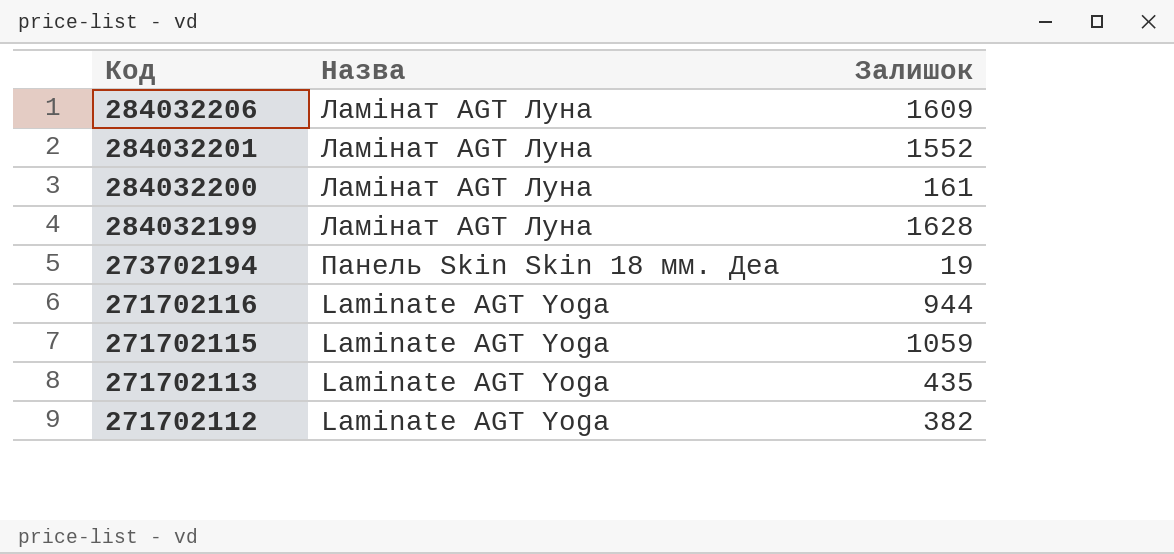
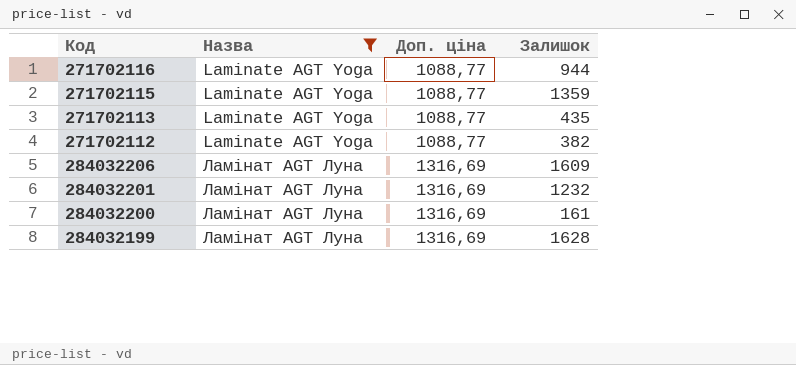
filter: none -> Назва != Панель Skin Skin 18 мм. Деа
row order: Код descending -> Назва ascending
column Доп. ціна | position: none -> 3
271702115 | Залишок: 1059 -> 1359
284032201 | Залишок: 1552 -> 1232

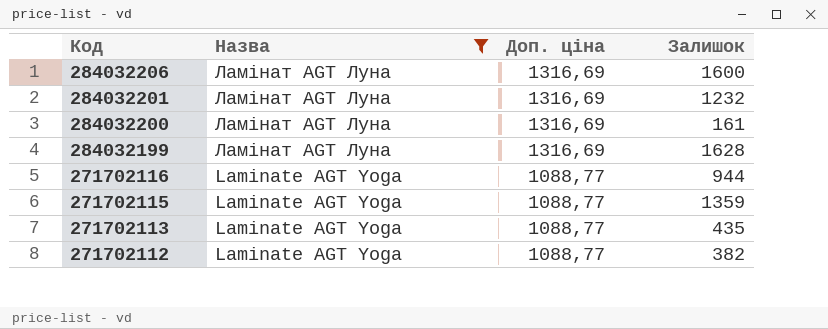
row order: Назва ascending -> Код descending
284032206 | Залишок: 1609 -> 1600

